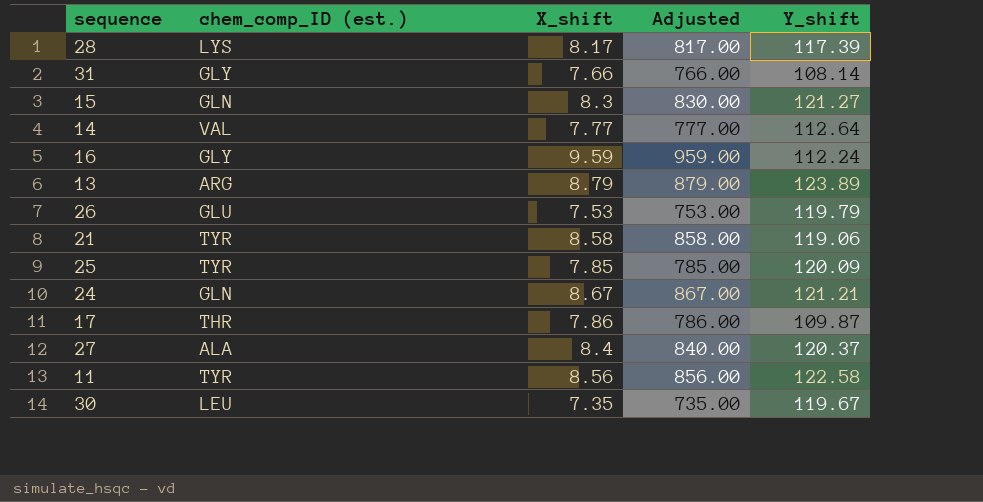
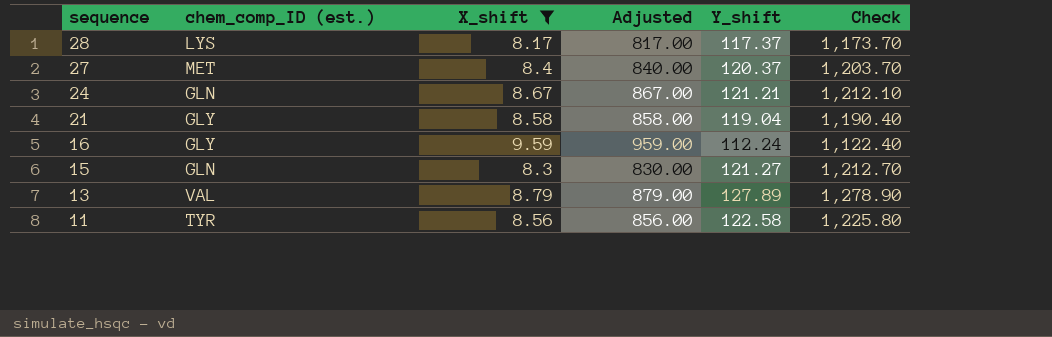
filter: none -> X_shift >= 8.17
row order: none -> sequence descending
column Check | formula: none -> [Y_shift] * 10
28 | Y_shift: 117.39 -> 117.37
27 | chem_comp_ID (est.): ALA -> MET
21 | chem_comp_ID (est.): TYR -> GLY
21 | Y_shift: 119.06 -> 119.04
13 | chem_comp_ID (est.): ARG -> VAL
13 | Y_shift: 123.89 -> 127.89

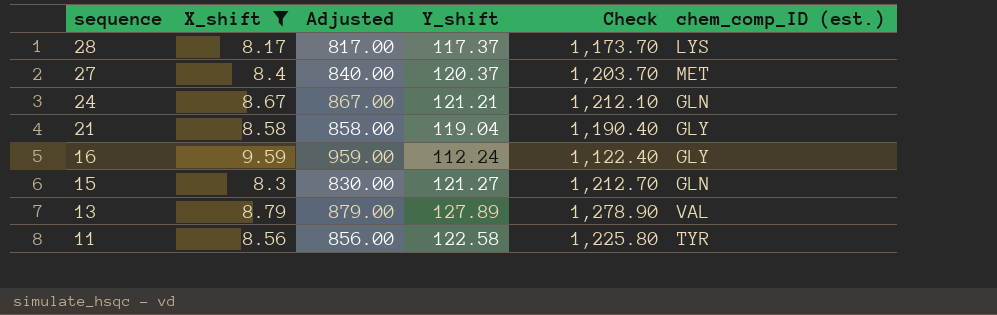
column chem_comp_ID (est.) | position: 2 -> 6

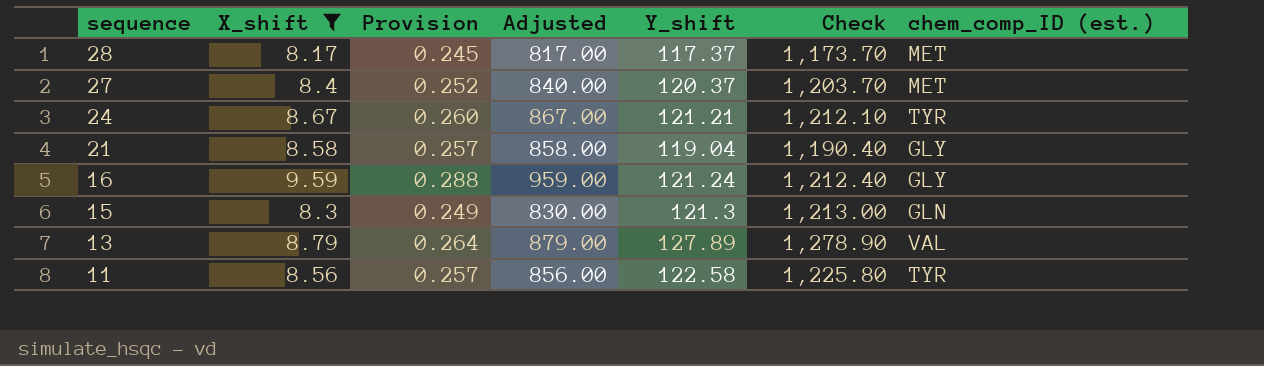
column Provision | formula: none -> [X_shift] * 0.03
28 | chem_comp_ID (est.): LYS -> MET
24 | chem_comp_ID (est.): GLN -> TYR
16 | Y_shift: 112.24 -> 121.24
16 | Check: 1,122.40 -> 1,212.40
15 | Y_shift: 121.27 -> 121.3
15 | Check: 1,212.70 -> 1,213.00

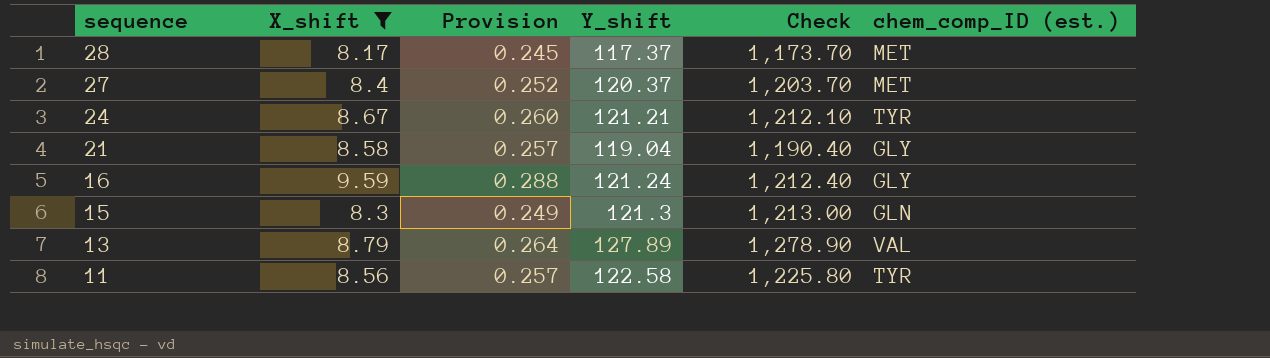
column Adjusted | formula: [X_shift] * 100 -> none

